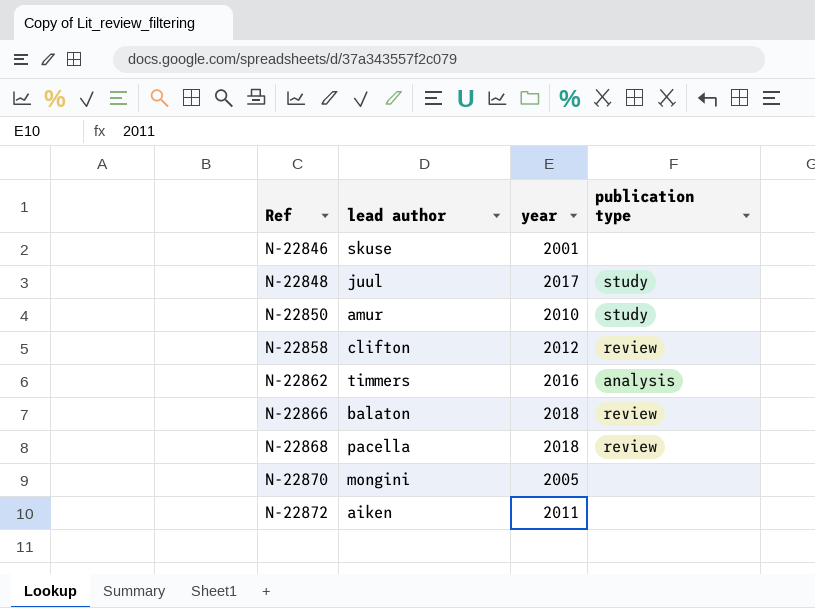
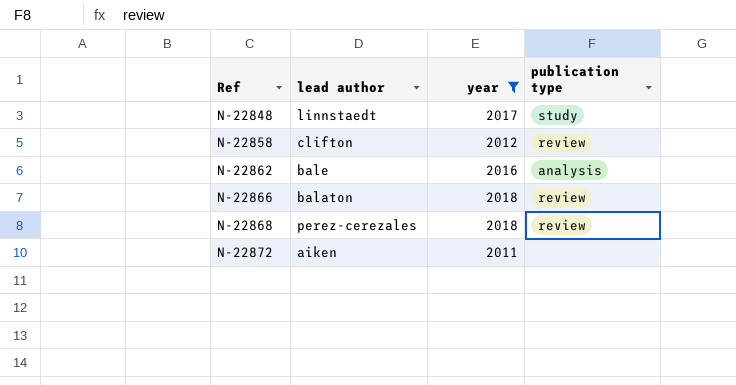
filter: none -> year >= 2011
N-22848 | lead author: juul -> linnstaedt
N-22862 | lead author: timmers -> bale
N-22868 | lead author: pacella -> perez-cerezales

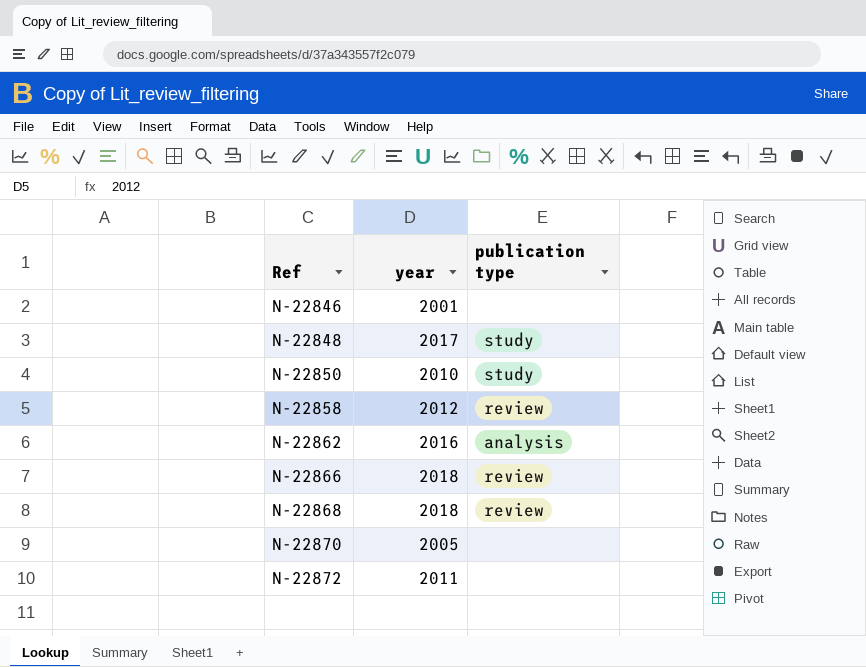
filter: year >= 2011 -> none
column lead author | position: 2 -> none

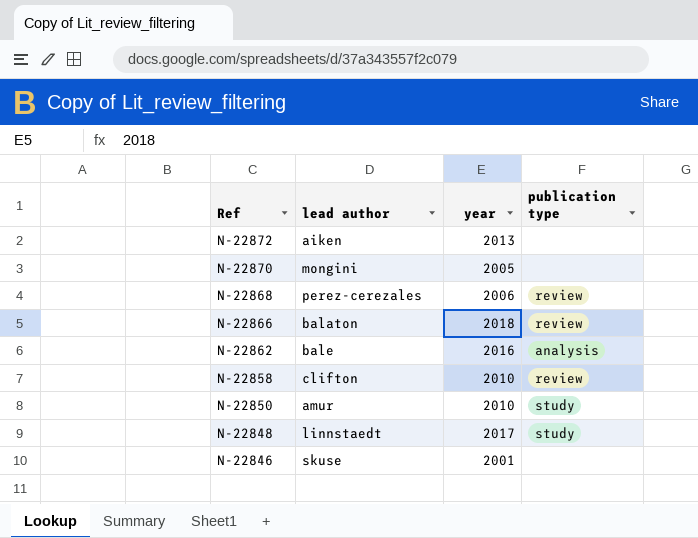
row order: Ref ascending -> Ref descending
column lead author | position: none -> 2
N-22872 | year: 2011 -> 2013
N-22868 | year: 2018 -> 2006
N-22858 | year: 2012 -> 2010

